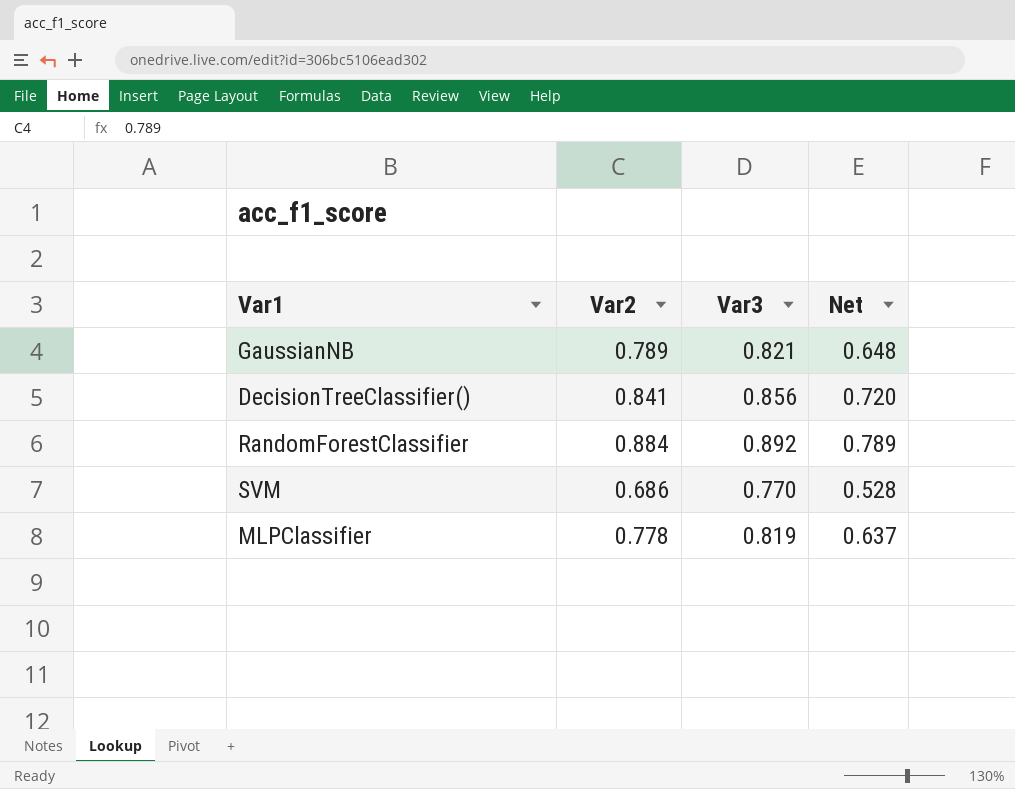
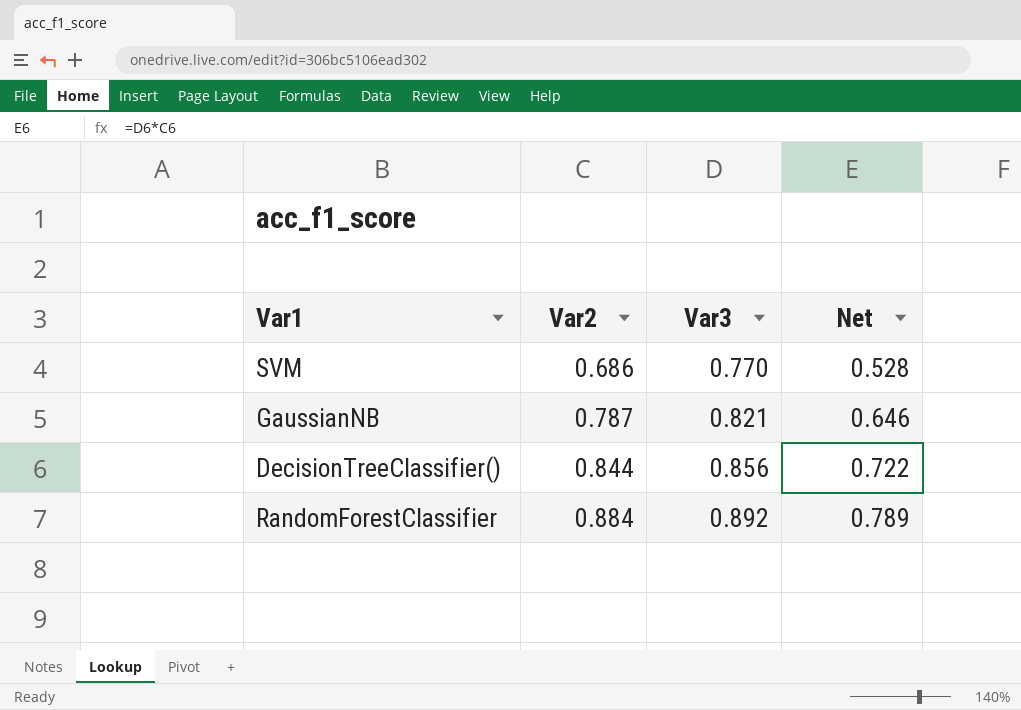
row order: none -> Var2 ascending
row MLPClassifier: 0.778 | 0.819 | 0.637 -> none
GaussianNB | Var2: 0.789 -> 0.787
GaussianNB | Net: 0.648 -> 0.646
DecisionTreeClassifier() | Var2: 0.841 -> 0.844
DecisionTreeClassifier() | Net: 0.720 -> 0.722

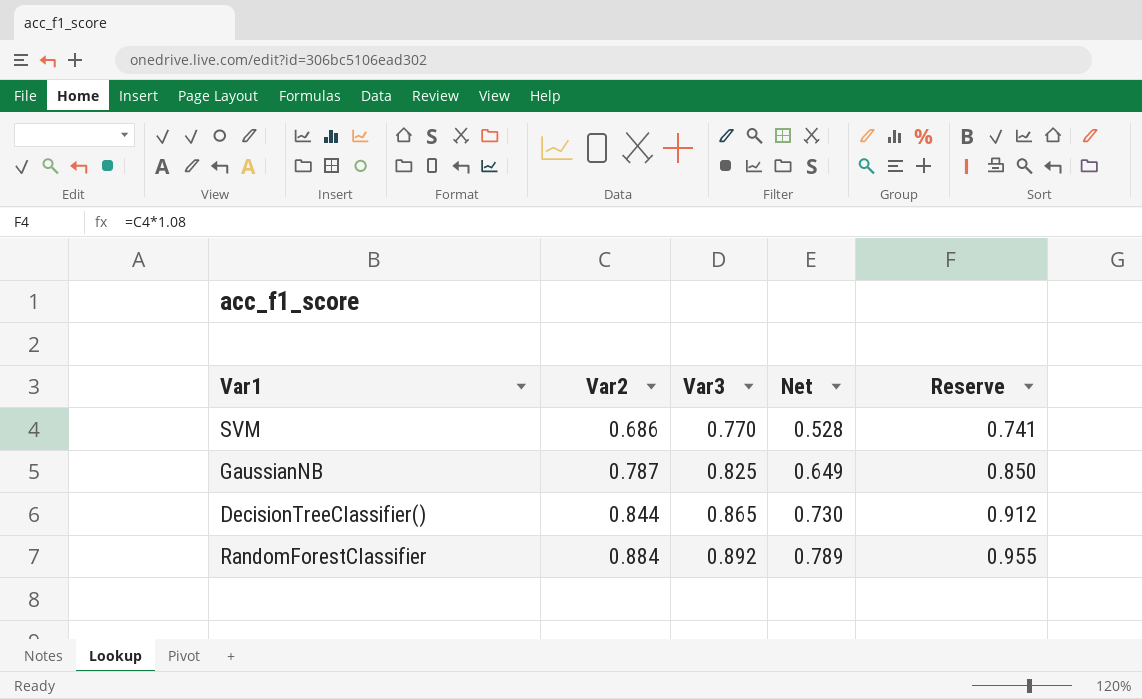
column Reserve | formula: none -> [Var2] * 1.08
GaussianNB | Var3: 0.821 -> 0.825
GaussianNB | Net: 0.646 -> 0.649
DecisionTreeClassifier() | Var3: 0.856 -> 0.865
DecisionTreeClassifier() | Net: 0.722 -> 0.730

